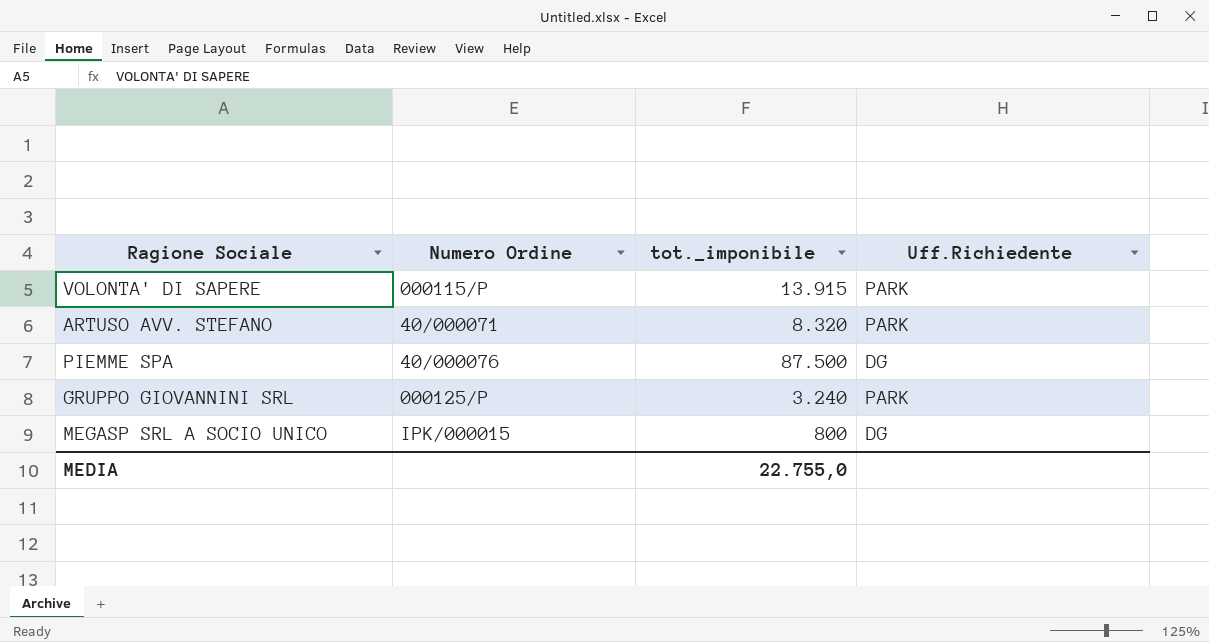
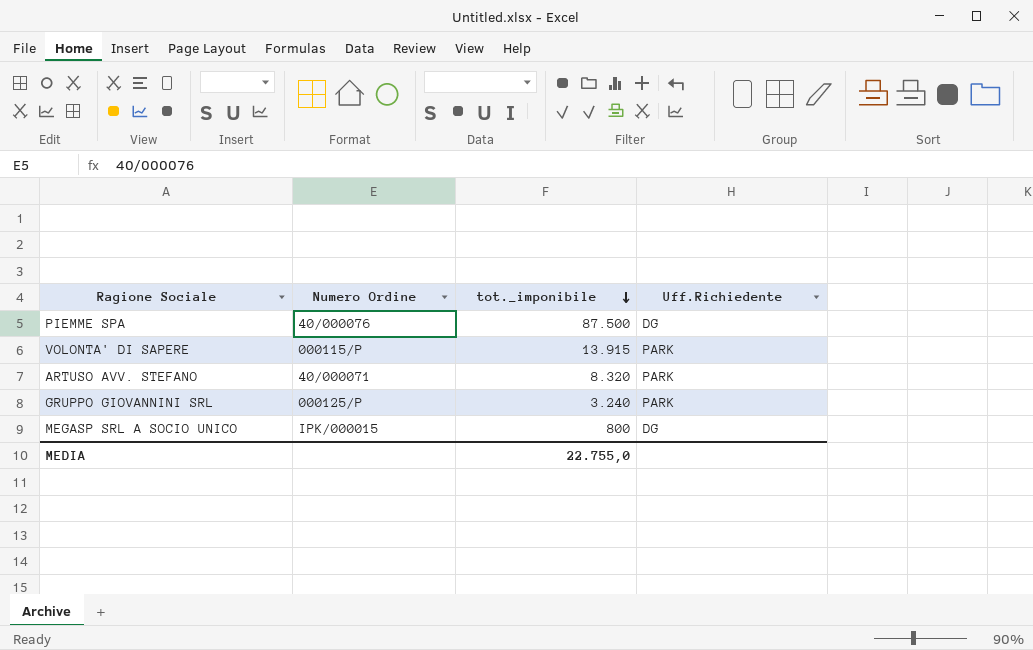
row order: none -> tot._imponibile descending

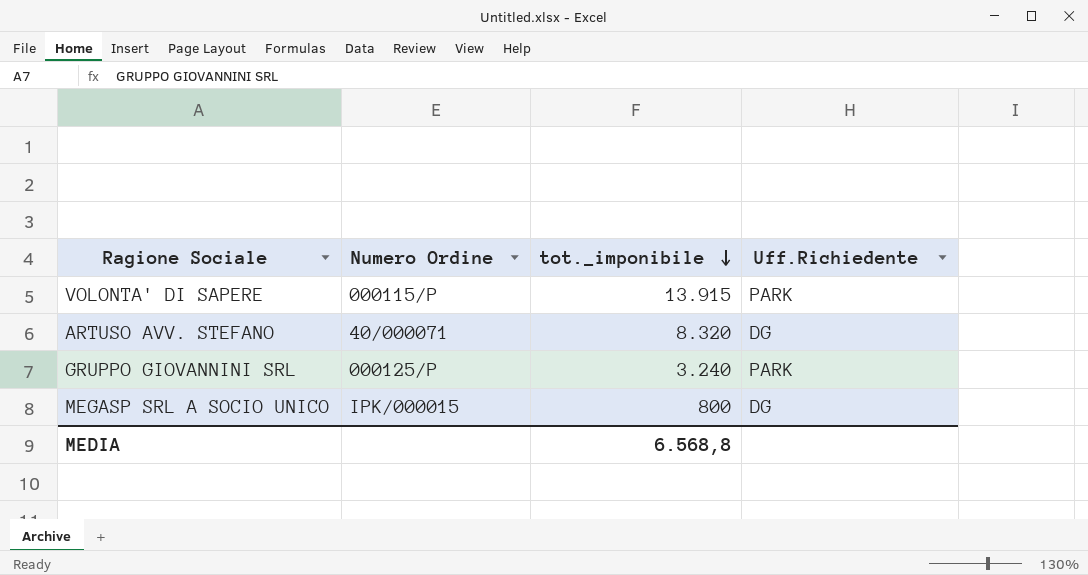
row PIEMME SPA: 40/000076 | 87.500 | DG -> none
ARTUSO AVV. STEFANO | Uff.Richiedente: PARK -> DG
MEDIA | tot._imponibile: 22.755,0 -> 6.568,8

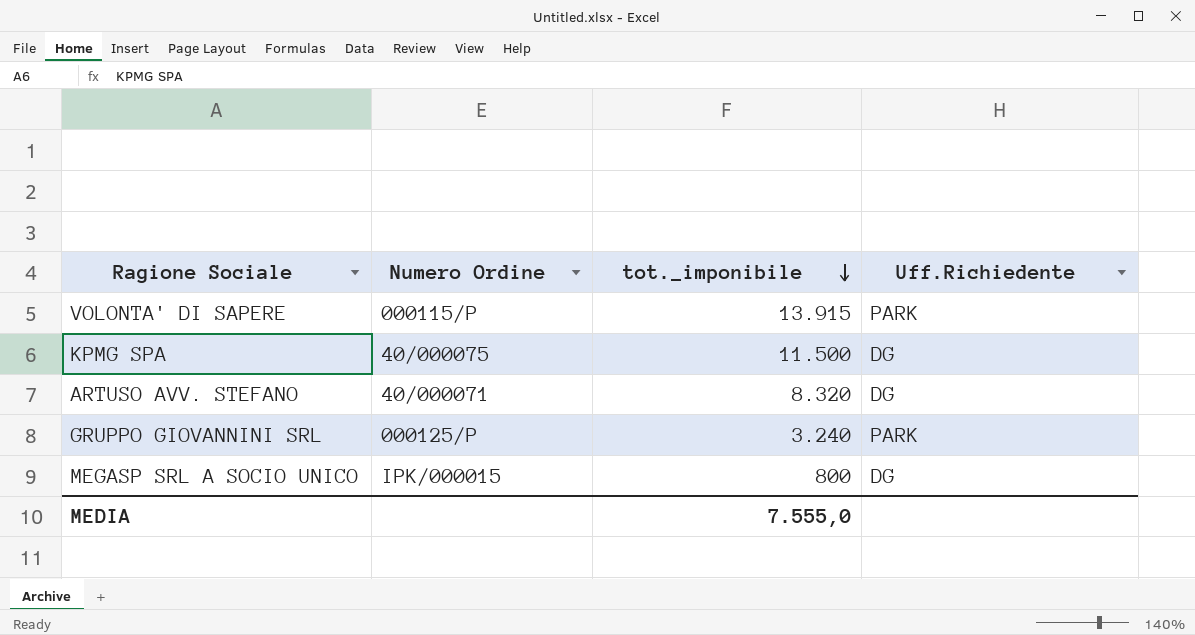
row KPMG SPA: none -> 40/000075 | 11.500 | DG
MEDIA | tot._imponibile: 6.568,8 -> 7.555,0

